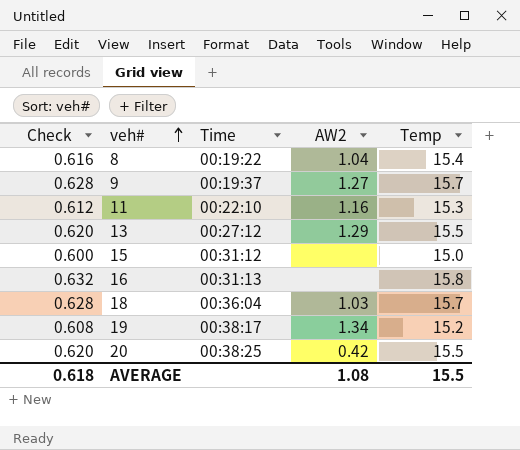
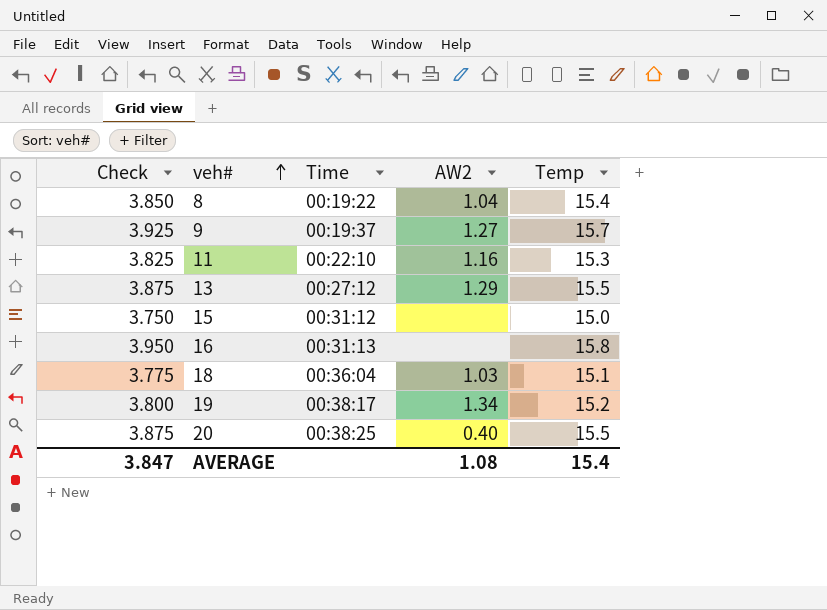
column Check | formula: [Temp] * 0.04 -> [Temp] * 0.25
18 | Temp: 15.7 -> 15.1
20 | AW2: 0.42 -> 0.40
AVERAGE | Check: 0.618 -> 3.847
AVERAGE | Temp: 15.5 -> 15.4

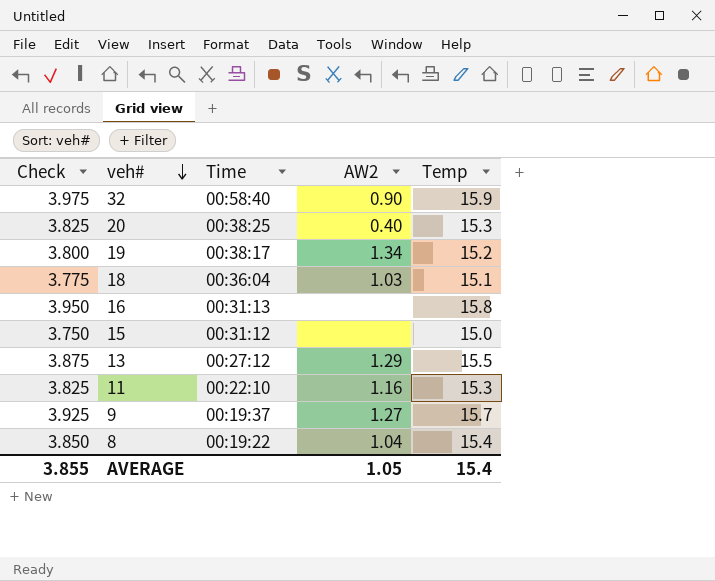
row order: veh# ascending -> veh# descending
row 32: none -> 3.975 | 00:58:40 | 0.90 | 15.9
20 | Check: 3.875 -> 3.825
20 | Temp: 15.5 -> 15.3
AVERAGE | Check: 3.847 -> 3.855
AVERAGE | AW2: 1.08 -> 1.05

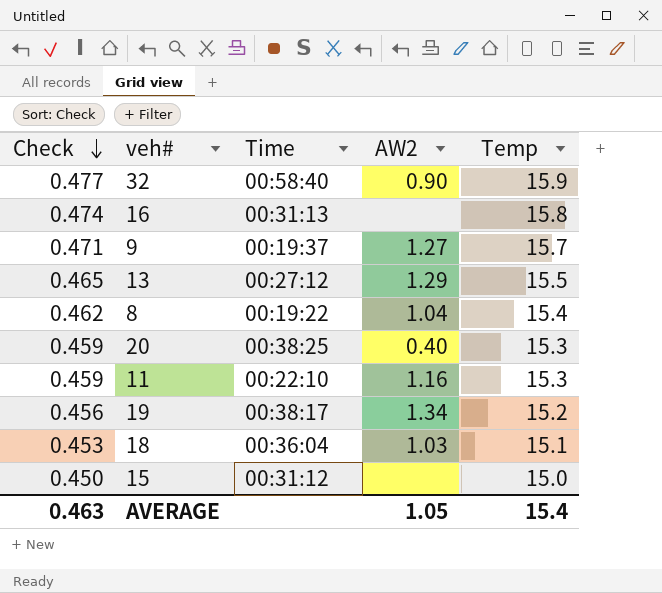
row order: veh# descending -> Check descending
column Check | formula: [Temp] * 0.25 -> [Temp] * 0.03
AVERAGE | Check: 3.855 -> 0.463

